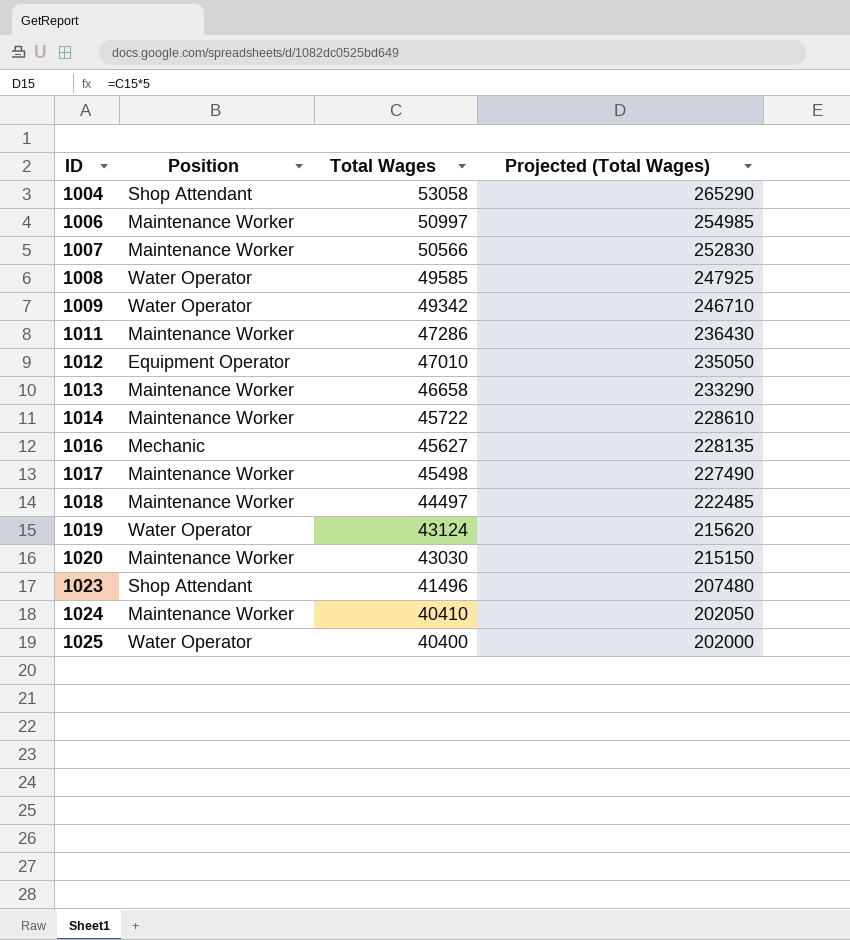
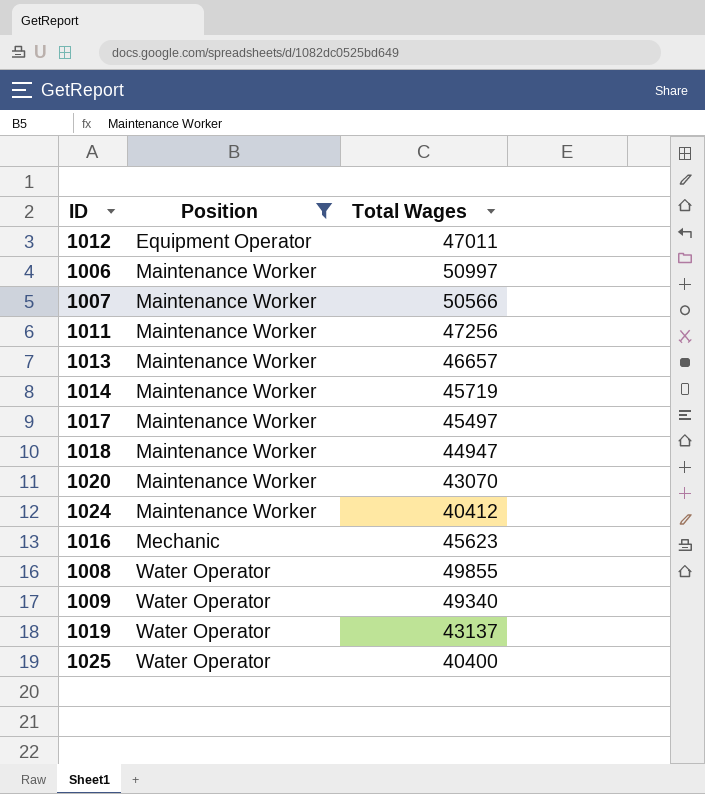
filter: none -> Position != Shop Attendant
row order: ID ascending -> Position ascending
column Projected (Total Wages) | formula: [Total Wages] * 5 -> none
1012 | Total Wages: 47010 -> 47011
1011 | Total Wages: 47286 -> 47256
1013 | Total Wages: 46658 -> 46657
1014 | Total Wages: 45722 -> 45719
1017 | Total Wages: 45498 -> 45497
1018 | Total Wages: 44497 -> 44947
1020 | Total Wages: 43030 -> 43070
1024 | Total Wages: 40410 -> 40412
1016 | Total Wages: 45627 -> 45623
1008 | Total Wages: 49585 -> 49855
1009 | Total Wages: 49342 -> 49340
1019 | Total Wages: 43124 -> 43137

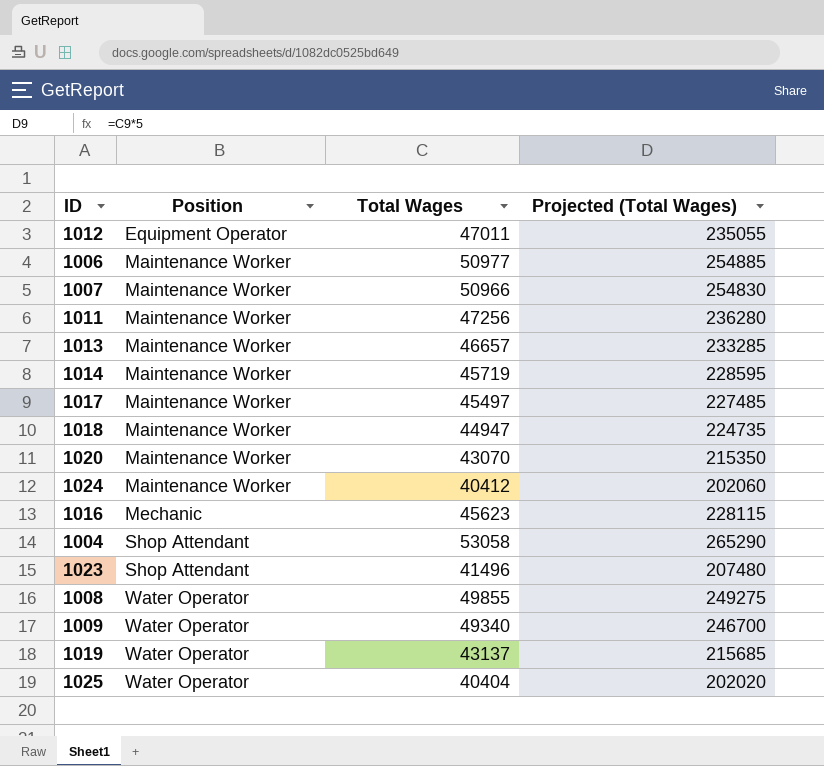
filter: Position != Shop Attendant -> none
column Projected (Total Wages) | formula: none -> [Total Wages] * 5
1006 | Total Wages: 50997 -> 50977
1007 | Total Wages: 50566 -> 50966
1025 | Total Wages: 40400 -> 40404

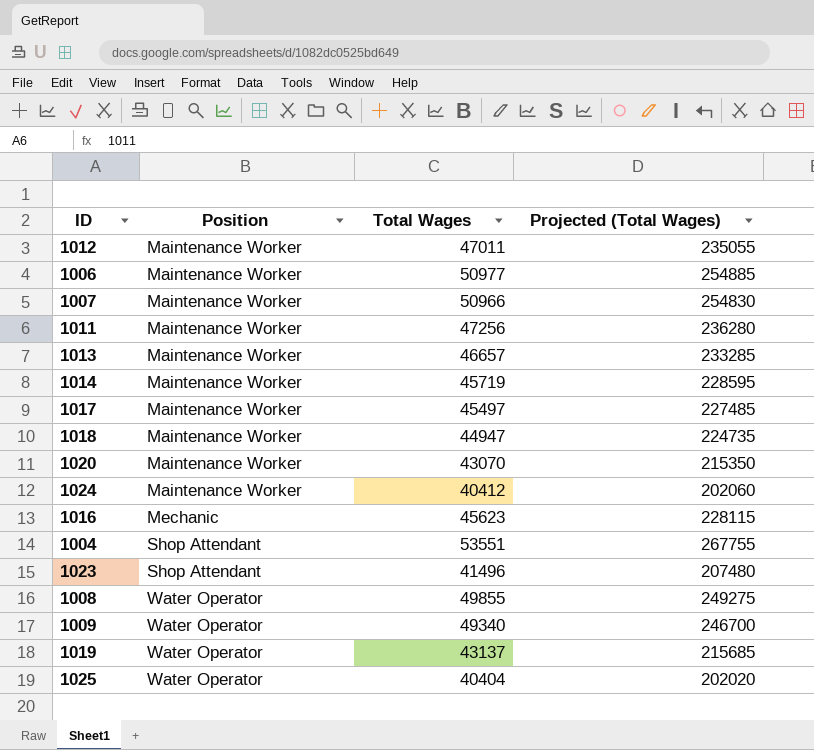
1012 | Position: Equipment Operator -> Maintenance Worker
1004 | Total Wages: 53058 -> 53551
1004 | Projected (Total Wages): 265290 -> 267755

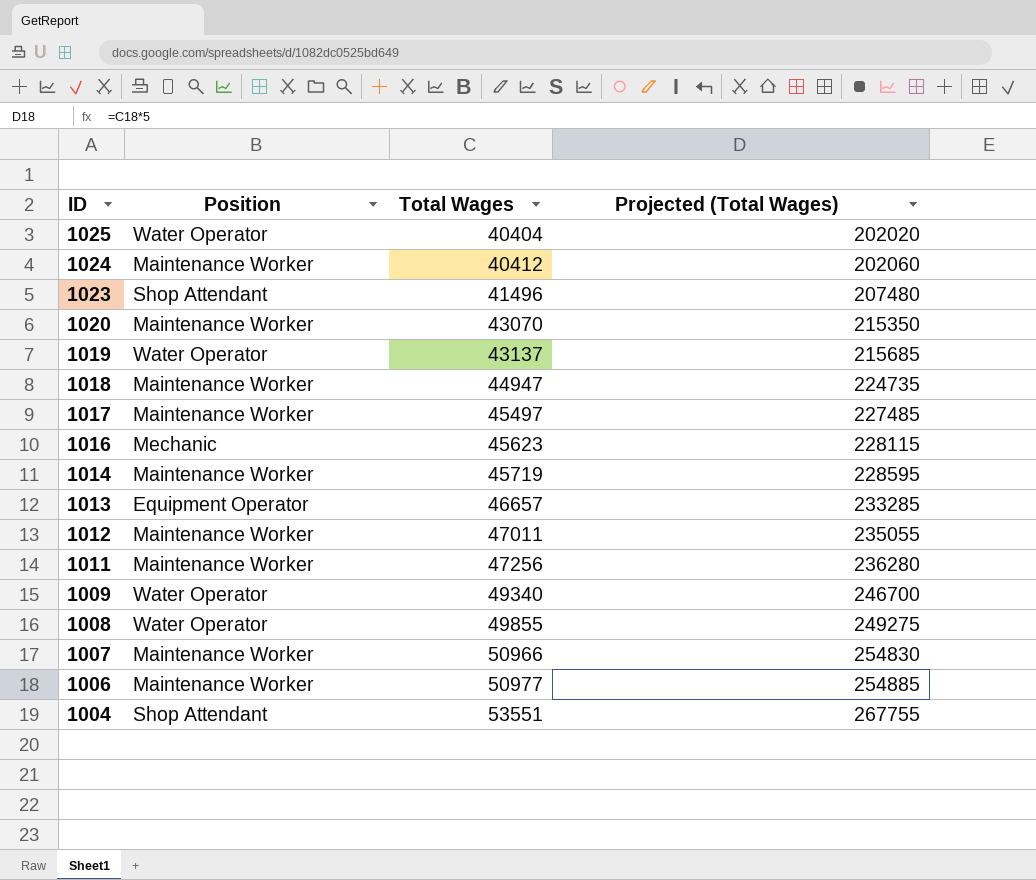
row order: Position ascending -> ID descending
1013 | Position: Maintenance Worker -> Equipment Operator

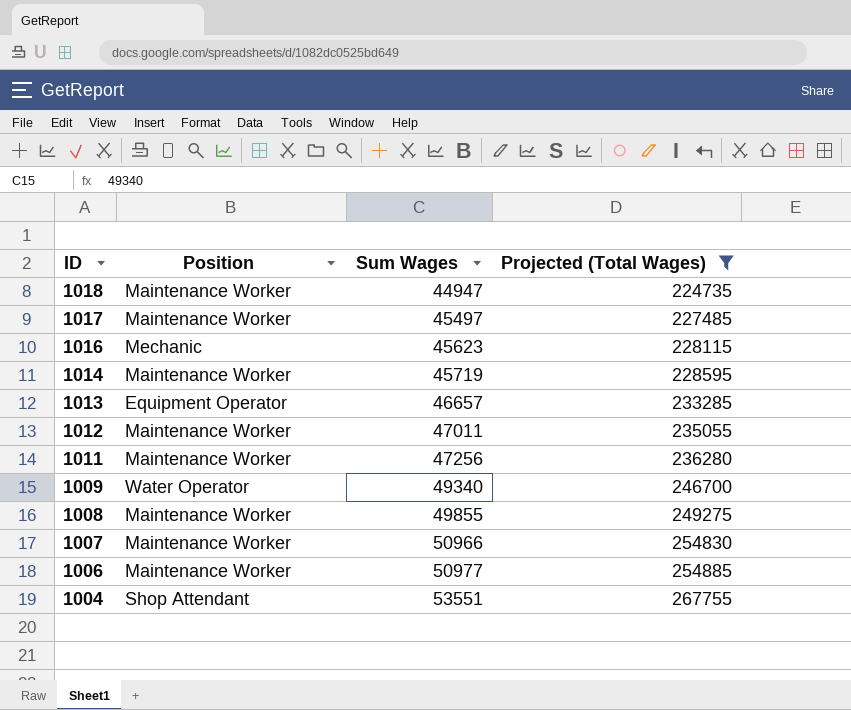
filter: none -> Projected (Total Wages) >= 224735
column name: Total Wages -> Sum Wages
1008 | Position: Water Operator -> Maintenance Worker

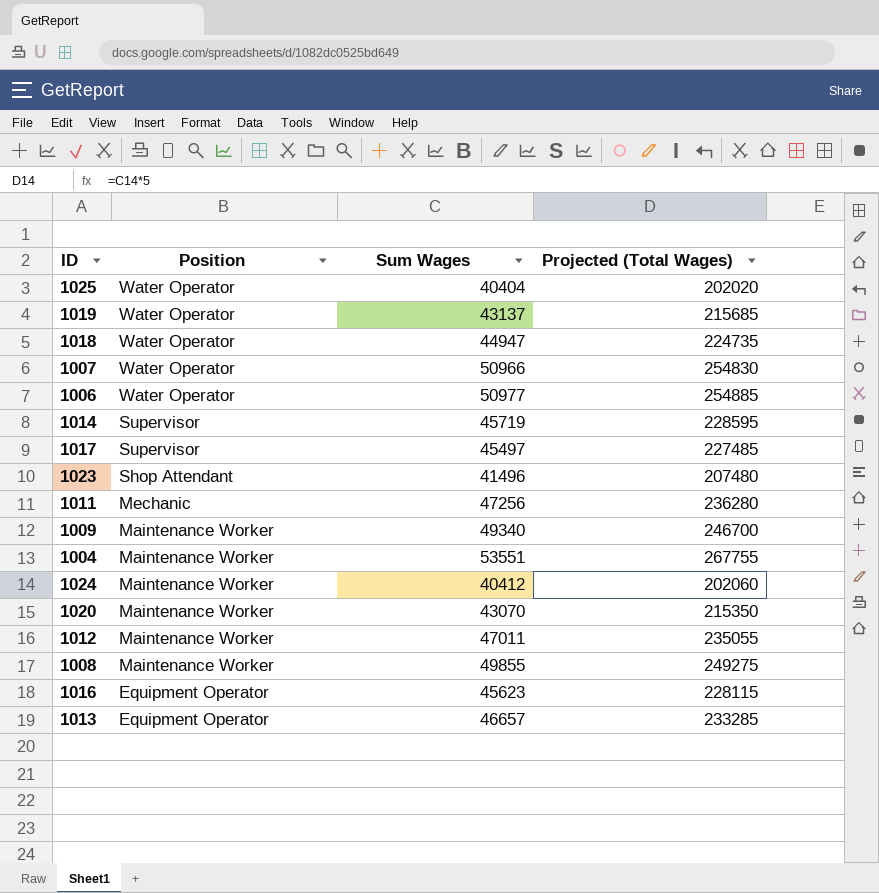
filter: Projected (Total Wages) >= 224735 -> none
row order: ID descending -> Position descending
1018 | Position: Maintenance Worker -> Water Operator
1007 | Position: Maintenance Worker -> Water Operator
1006 | Position: Maintenance Worker -> Water Operator
1014 | Position: Maintenance Worker -> Supervisor
1017 | Position: Maintenance Worker -> Supervisor
1011 | Position: Maintenance Worker -> Mechanic
1009 | Position: Water Operator -> Maintenance Worker
1004 | Position: Shop Attendant -> Maintenance Worker
1016 | Position: Mechanic -> Equipment Operator

